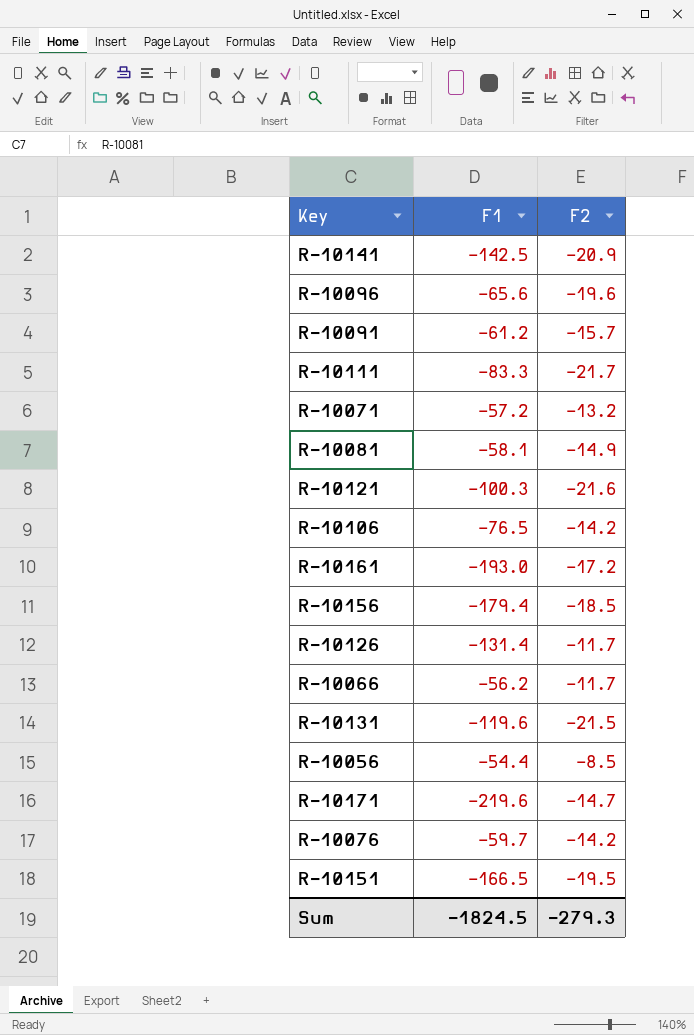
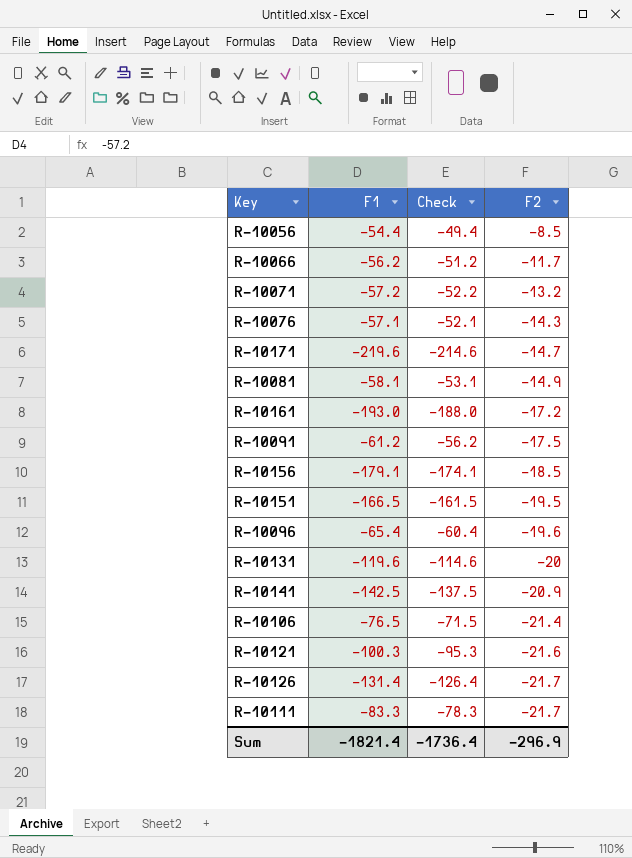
row order: none -> F2 descending
column Check | formula: none -> [F1] + 5
R-10076 | F1: -59.7 -> -57.1
R-10076 | F2: -14.2 -> -14.3
R-10091 | F2: -15.7 -> -17.5
R-10156 | F1: -179.4 -> -179.1
R-10096 | F1: -65.6 -> -65.4
R-10131 | F2: -21.5 -> -20
R-10106 | F2: -14.2 -> -21.4
R-10126 | F2: -11.7 -> -21.7
Sum | F1: -1824.5 -> -1821.4
Sum | F2: -279.3 -> -296.9

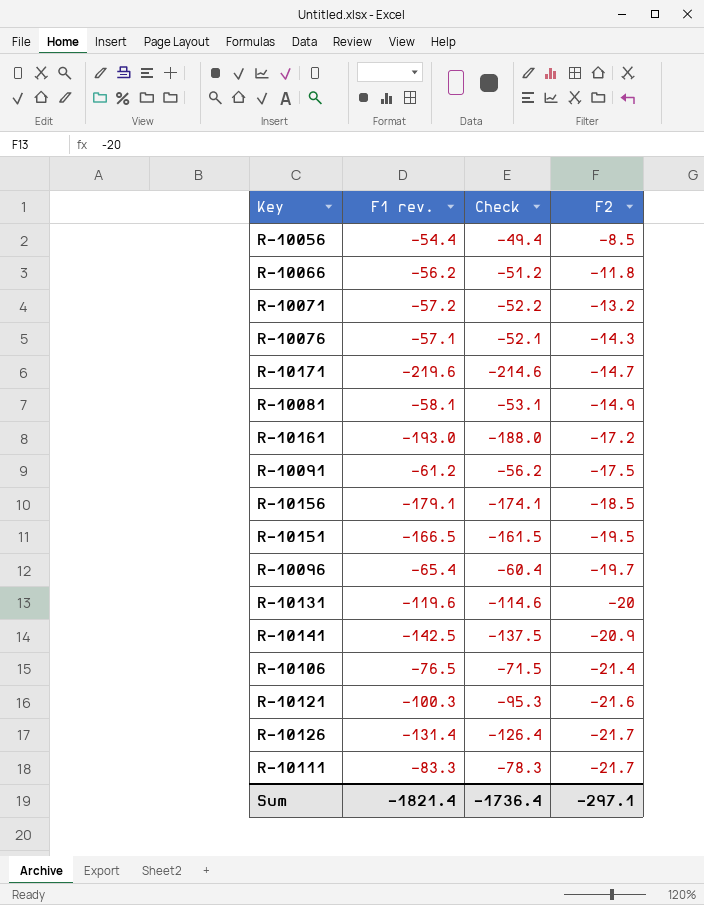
column name: F1 -> F1 rev.
R-10066 | F2: -11.7 -> -11.8
R-10096 | F2: -19.6 -> -19.7
Sum | F2: -296.9 -> -297.1

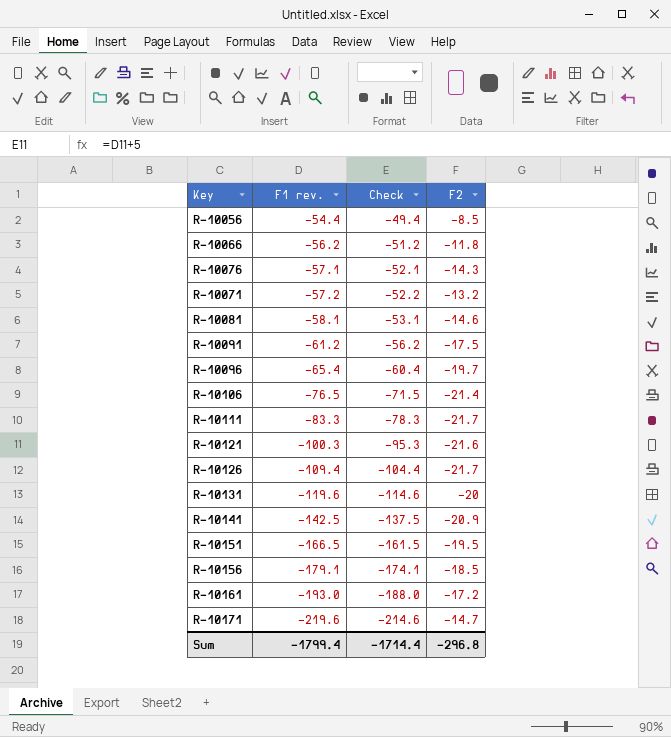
row order: F2 descending -> F1 rev. descending
R-10081 | F2: -14.9 -> -14.6
R-10126 | F1 rev.: -131.4 -> -109.4
R-10126 | Check: -126.4 -> -104.4
Sum | F1 rev.: -1821.4 -> -1799.4
Sum | Check: -1736.4 -> -1714.4
Sum | F2: -297.1 -> -296.8

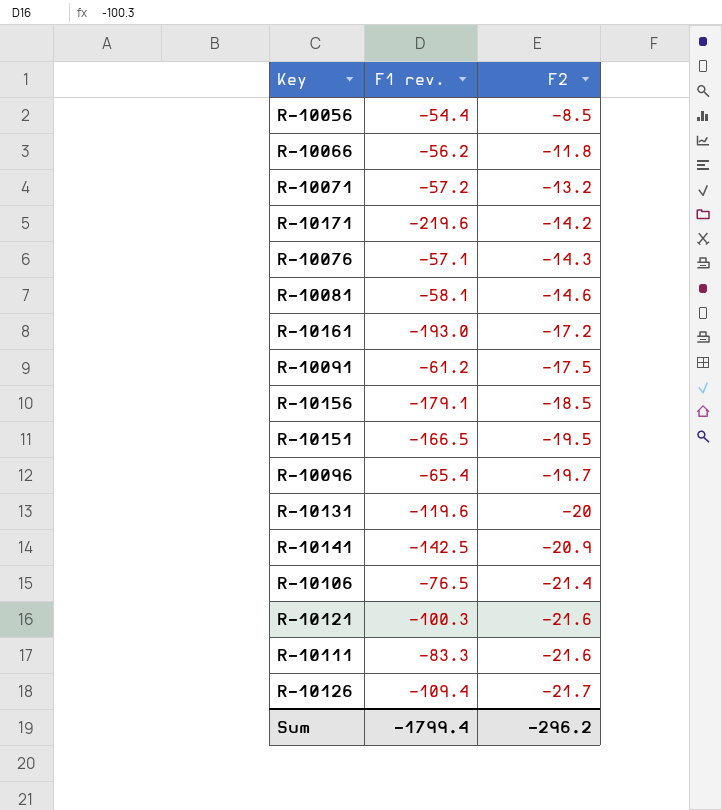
row order: F1 rev. descending -> F2 descending
column Check | formula: [F1 rev.] + 5 -> none
R-10171 | F2: -14.7 -> -14.2
R-10111 | F2: -21.7 -> -21.6
Sum | F2: -296.8 -> -296.2

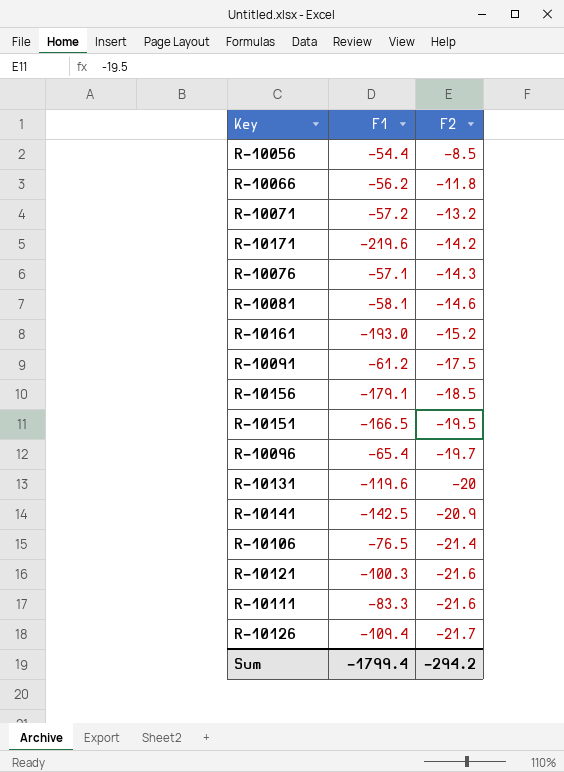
column name: F1 rev. -> F1
R-10161 | F2: -17.2 -> -15.2
Sum | F2: -296.2 -> -294.2

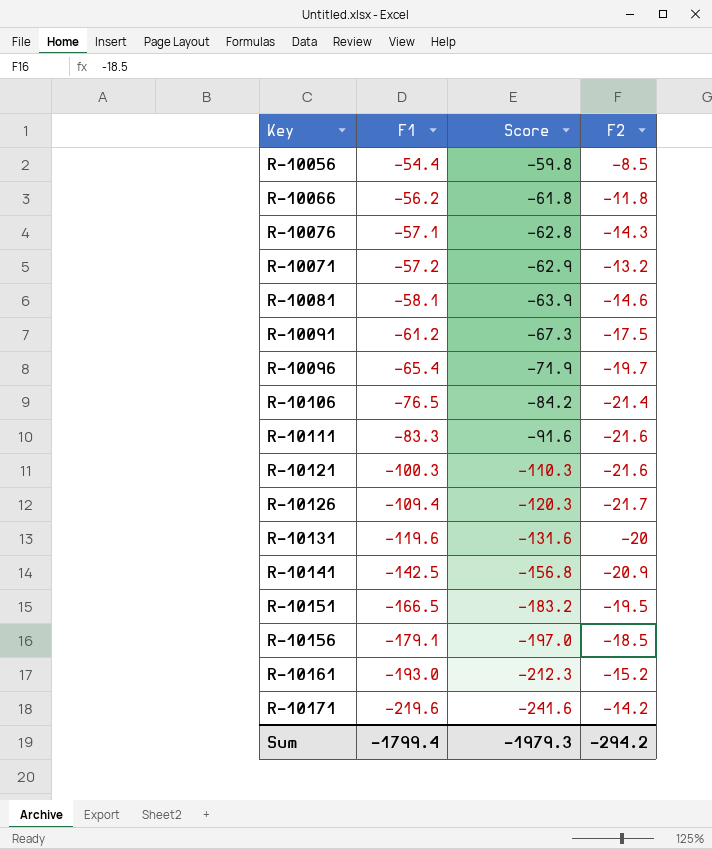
row order: F2 descending -> F1 descending
column Score | formula: none -> [F1] * 1.1

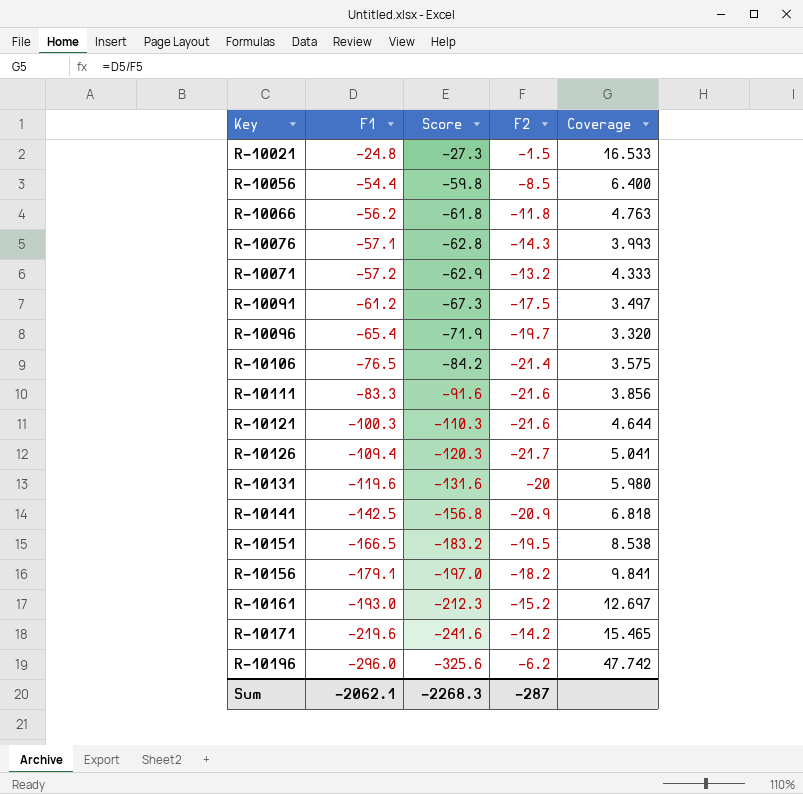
column Coverage | formula: none -> [F1] / [F2]
row R-10081: -58.1 | -63.9 | -14.6 -> none
row R-10021: none -> -24.8 | -27.3 | -1.5 | 16.533
R-10156 | F2: -18.5 -> -18.2
row R-10196: none -> -296.0 | -325.6 | -6.2 | 47.742
Sum | F1: -1799.4 -> -2062.1
Sum | Score: -1979.3 -> -2268.3
Sum | F2: -294.2 -> -287

